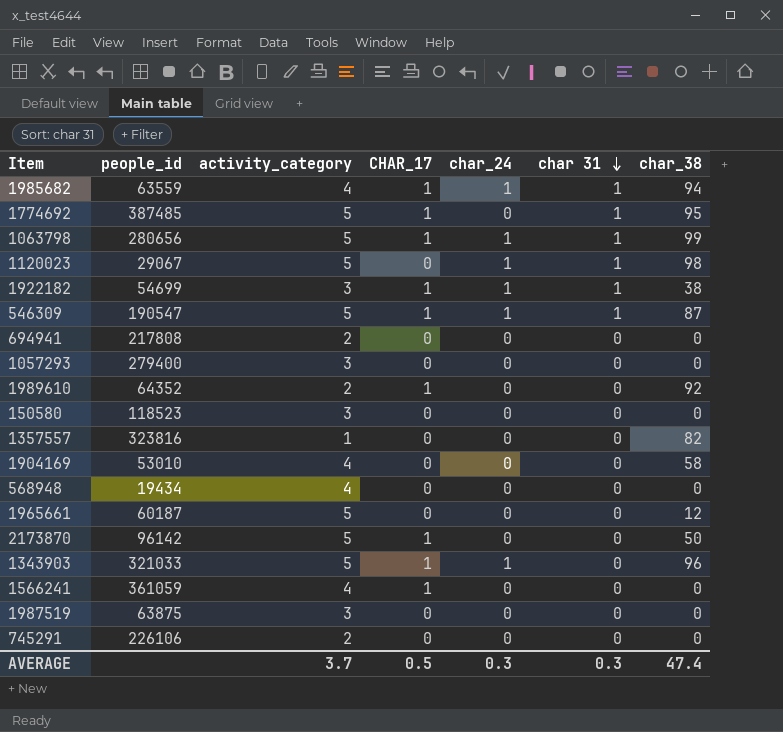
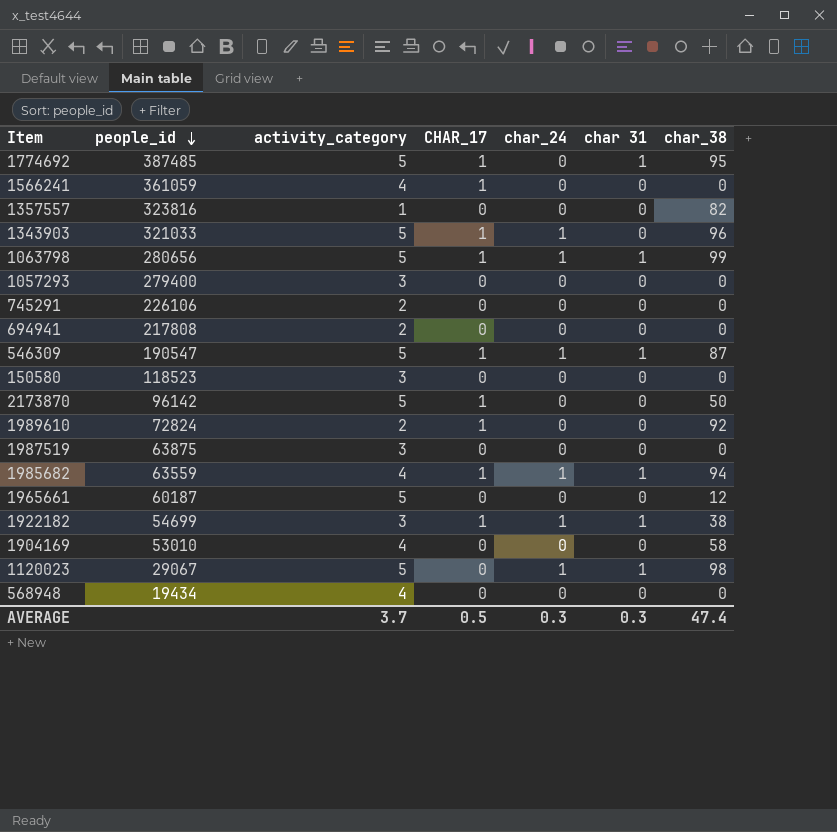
row order: char 31 descending -> people_id descending
1989610 | people_id: 64352 -> 72824

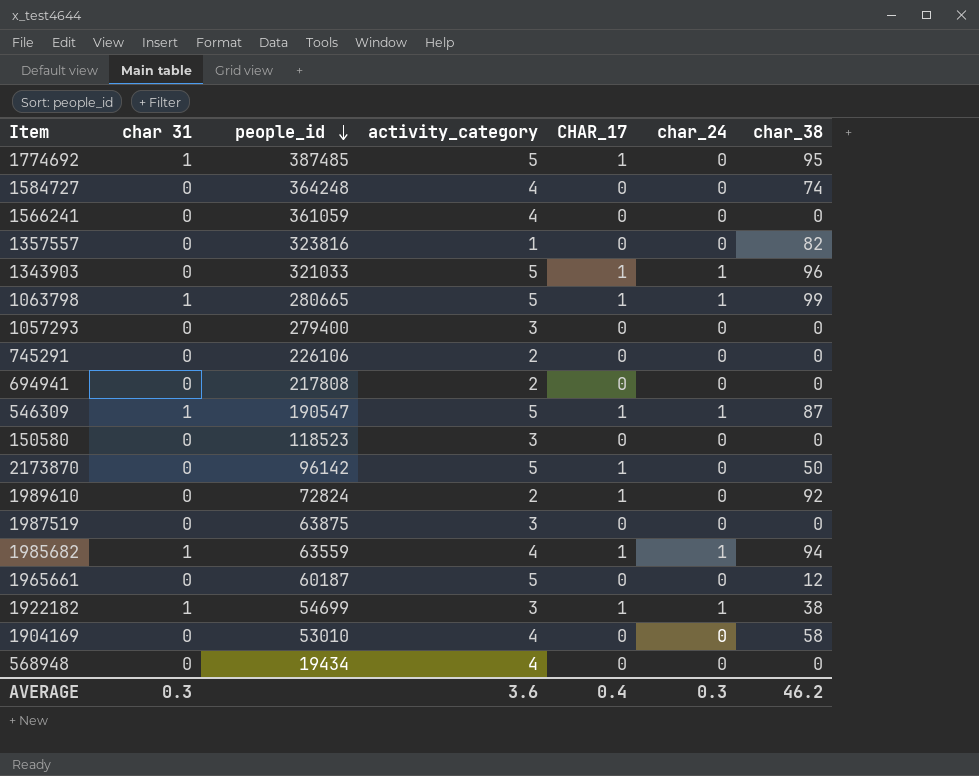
column char 31 | position: 6 -> 2
row 1120023: 29067 | 5 | 0 | 1 | 1 | 98 -> none
row 1584727: none -> 0 | 364248 | 4 | 0 | 0 | 74
1566241 | CHAR_17: 1 -> 0
1063798 | people_id: 280656 -> 280665
AVERAGE | activity_category: 3.7 -> 3.6
AVERAGE | CHAR_17: 0.5 -> 0.4
AVERAGE | char_38: 47.4 -> 46.2

